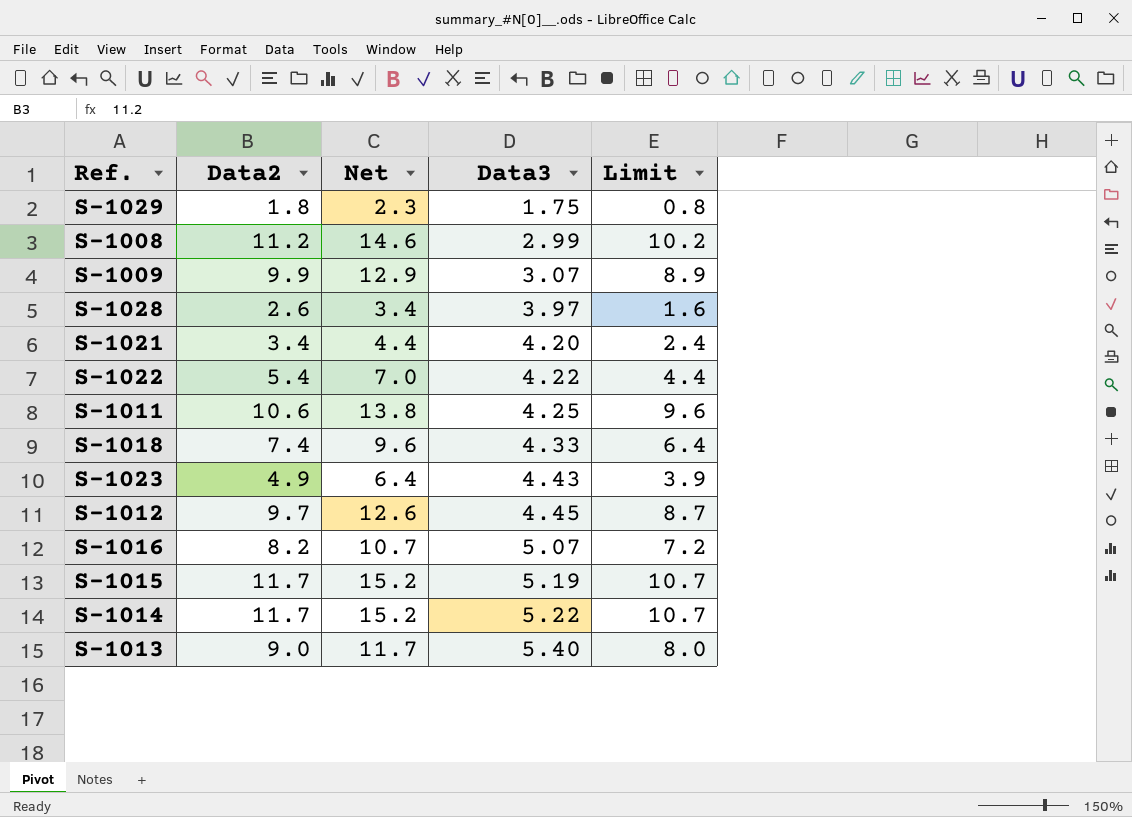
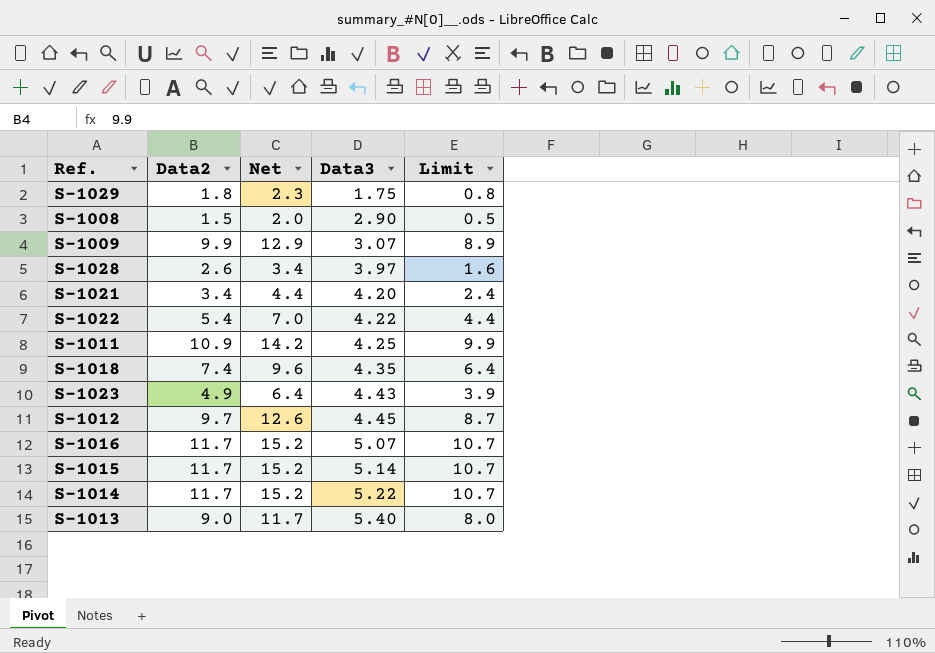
S-1008 | Data2: 11.2 -> 1.5
S-1008 | Net: 14.6 -> 2.0
S-1008 | Data3: 2.99 -> 2.90
S-1008 | Limit: 10.2 -> 0.5
S-1011 | Data2: 10.6 -> 10.9
S-1011 | Net: 13.8 -> 14.2
S-1011 | Limit: 9.6 -> 9.9
S-1018 | Data3: 4.33 -> 4.35
S-1016 | Data2: 8.2 -> 11.7
S-1016 | Net: 10.7 -> 15.2
S-1016 | Limit: 7.2 -> 10.7
S-1015 | Data3: 5.19 -> 5.14

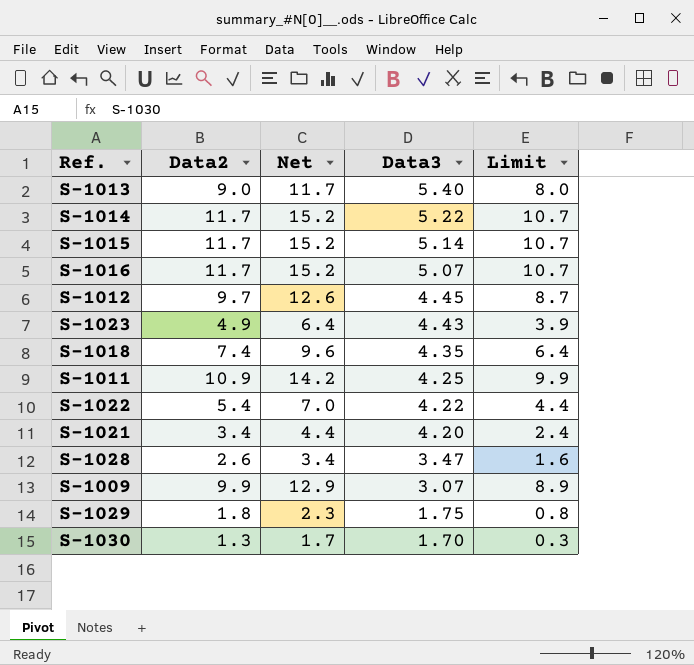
row order: Data3 ascending -> Data3 descending
row S-1008: 1.5 | 2.0 | 2.90 | 0.5 -> none
S-1028 | Data3: 3.97 -> 3.47
row S-1030: none -> 1.3 | 1.7 | 1.70 | 0.3

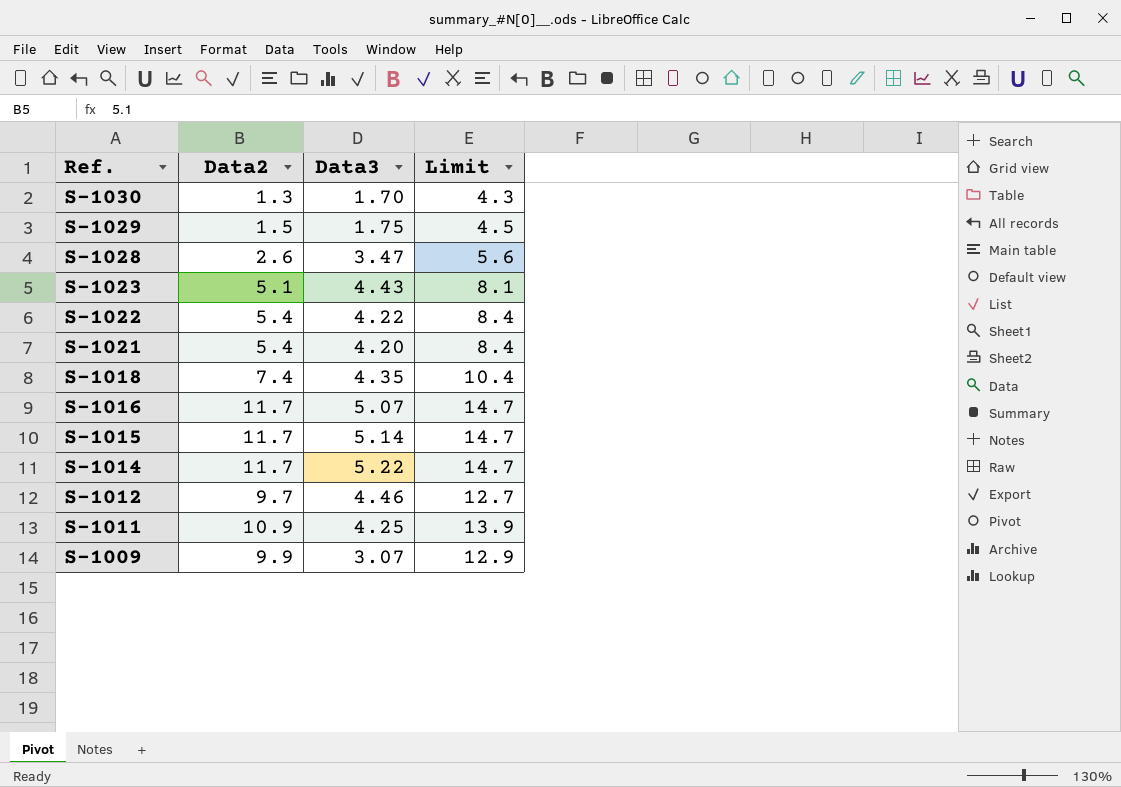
row order: Data3 descending -> Ref. descending
column Net | formula: [Data2] * 1.3 -> none
column Limit | formula: [Data2] - 1 -> [Data2] + 3
row S-1013: 9.0 | 11.7 | 5.40 | 8.0 -> none
S-1029 | Data2: 1.8 -> 1.5
S-1023 | Data2: 4.9 -> 5.1
S-1021 | Data2: 3.4 -> 5.4
S-1012 | Data3: 4.45 -> 4.46

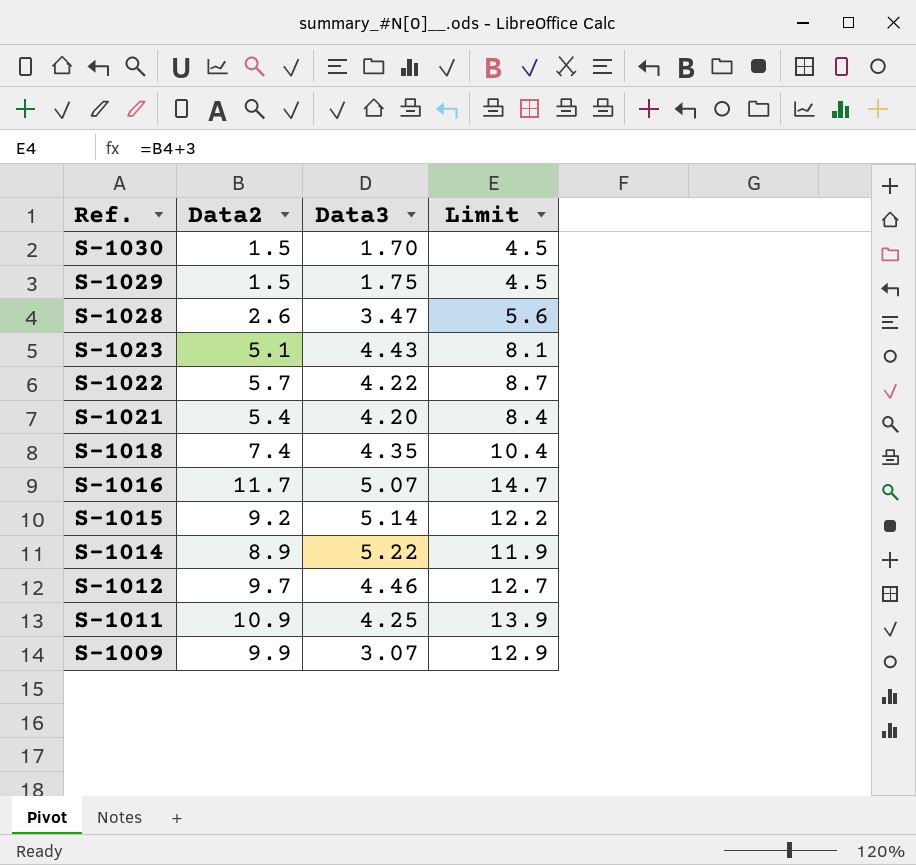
S-1030 | Data2: 1.3 -> 1.5
S-1030 | Limit: 4.3 -> 4.5
S-1022 | Data2: 5.4 -> 5.7
S-1022 | Limit: 8.4 -> 8.7
S-1015 | Data2: 11.7 -> 9.2
S-1015 | Limit: 14.7 -> 12.2
S-1014 | Data2: 11.7 -> 8.9
S-1014 | Limit: 14.7 -> 11.9

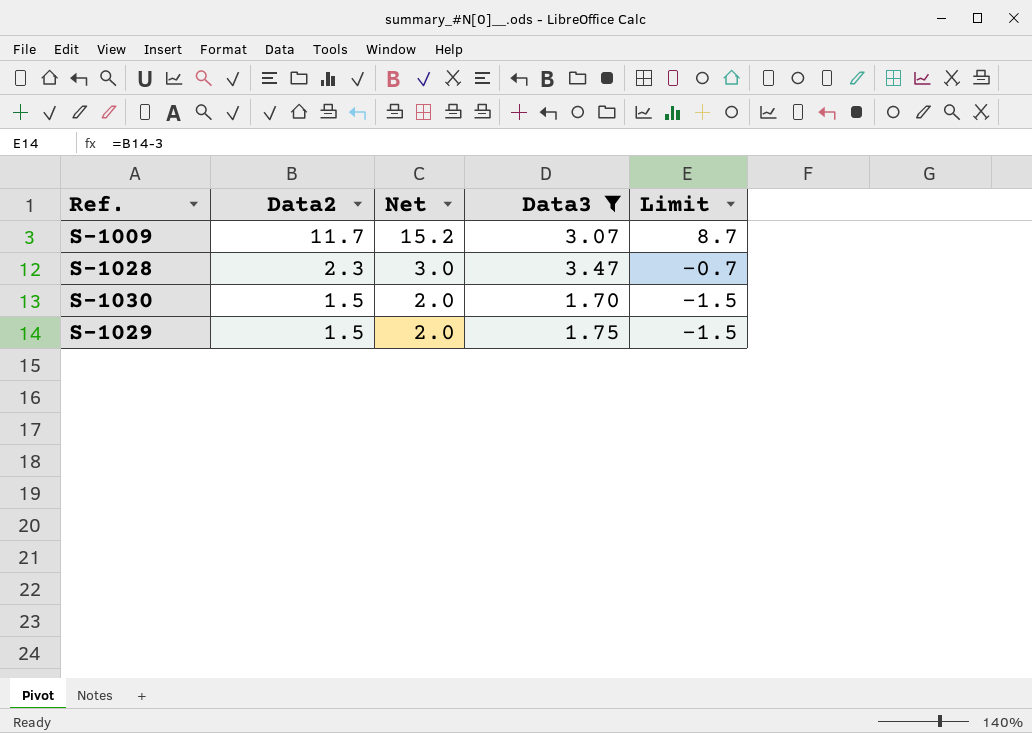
filter: none -> Data3 <= 3.47
row order: Ref. descending -> Data2 descending
column Net | formula: none -> [Data2] * 1.3
column Limit | formula: [Data2] + 3 -> [Data2] - 3
S-1009 | Data2: 9.9 -> 11.7
S-1028 | Data2: 2.6 -> 2.3

